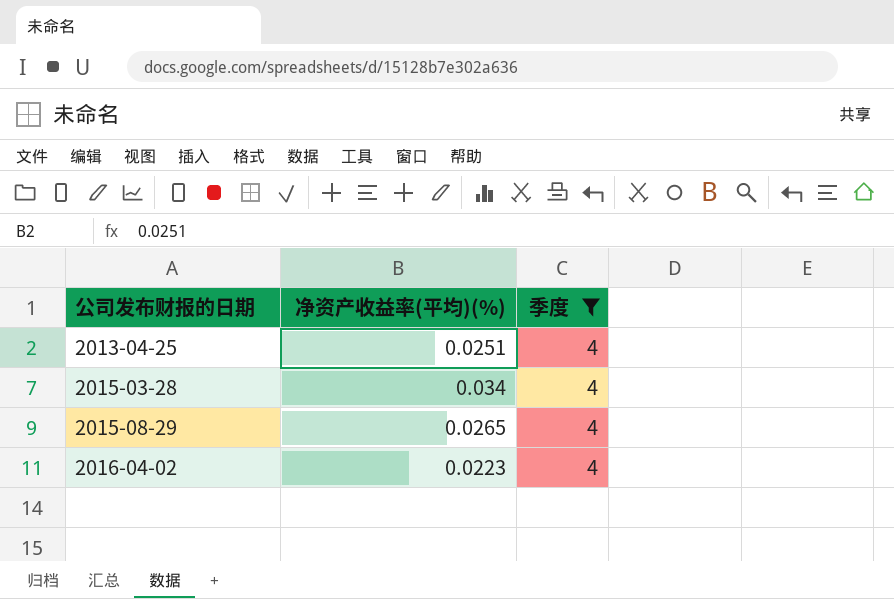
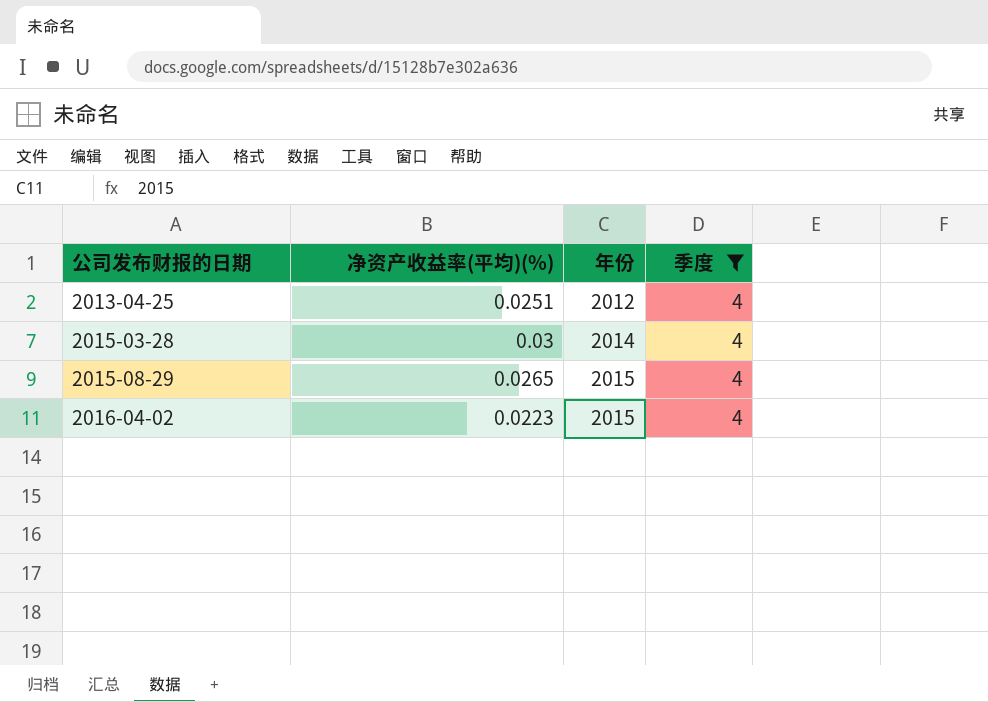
column 年份 | position: none -> 3
2015-03-28 | 净资产收益率(平均)(%): 0.034 -> 0.03

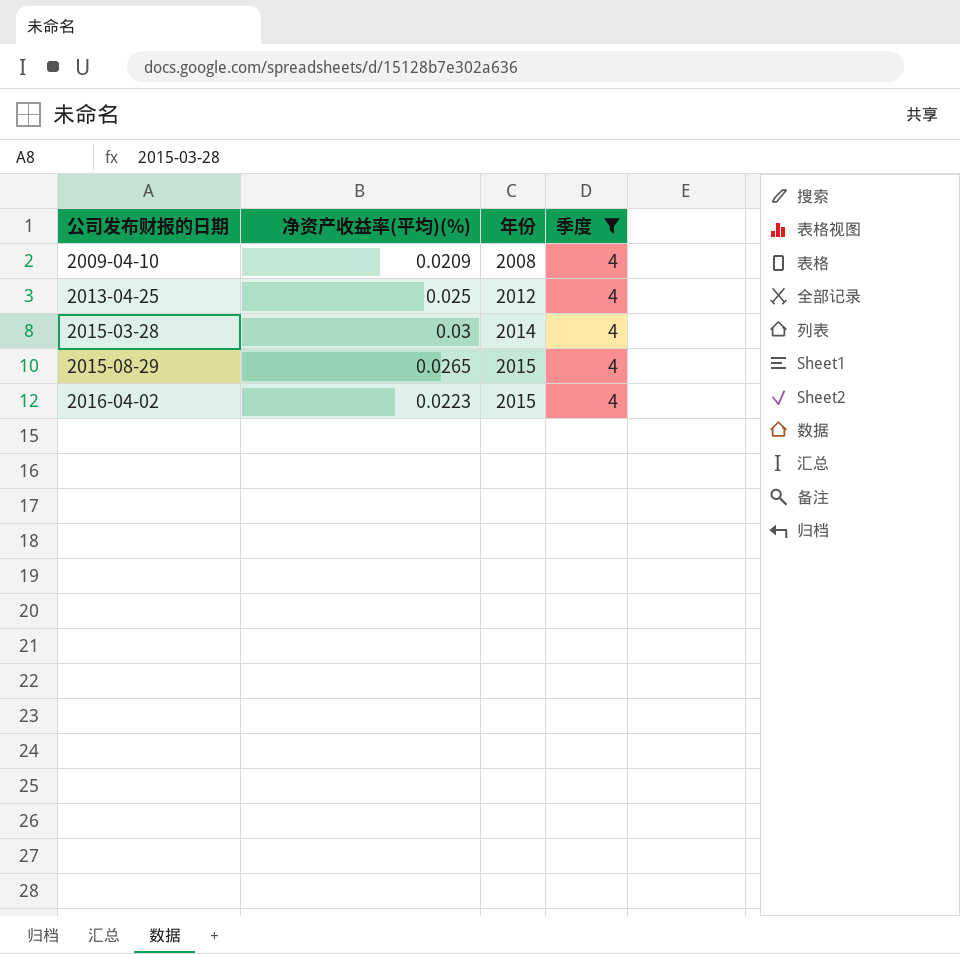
row 2009-04-10: none -> 0.0209 | 2008 | 4
2013-04-25 | 净资产收益率(平均)(%): 0.0251 -> 0.025

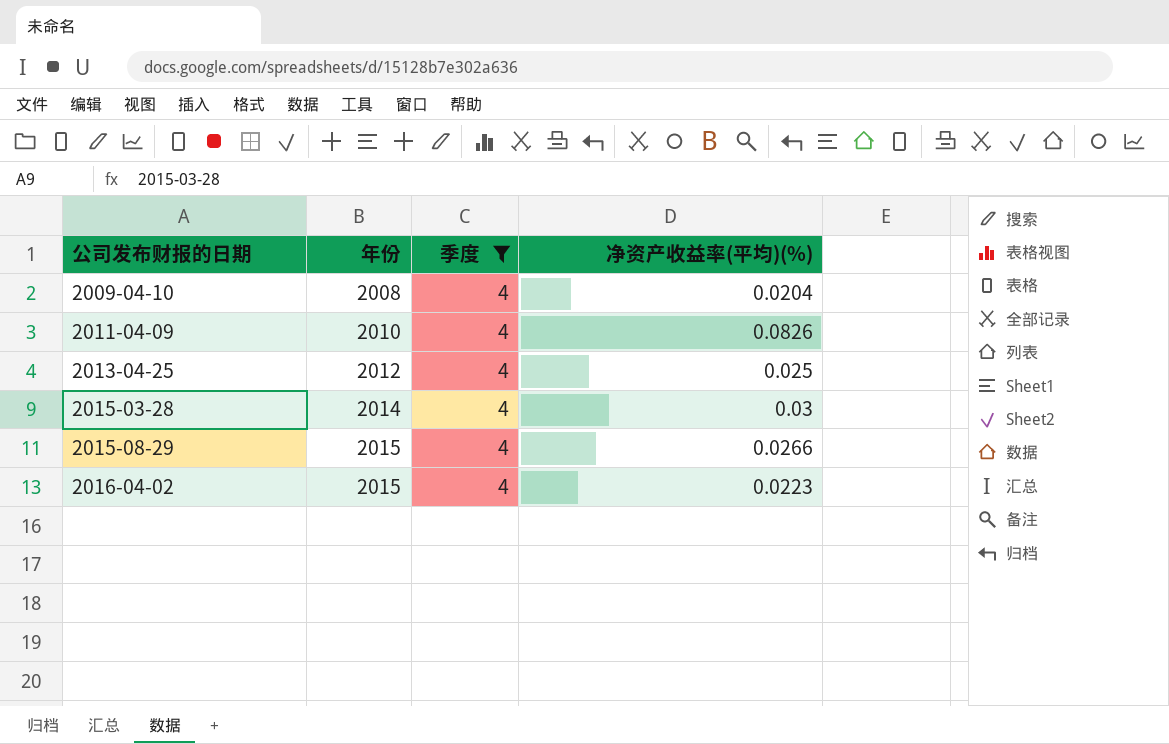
column 净资产收益率(平均)(%) | position: 2 -> 4
2009-04-10 | 净资产收益率(平均)(%): 0.0209 -> 0.0204
row 2011-04-09: none -> 2010 | 4 | 0.0826
2015-08-29 | 净资产收益率(平均)(%): 0.0265 -> 0.0266

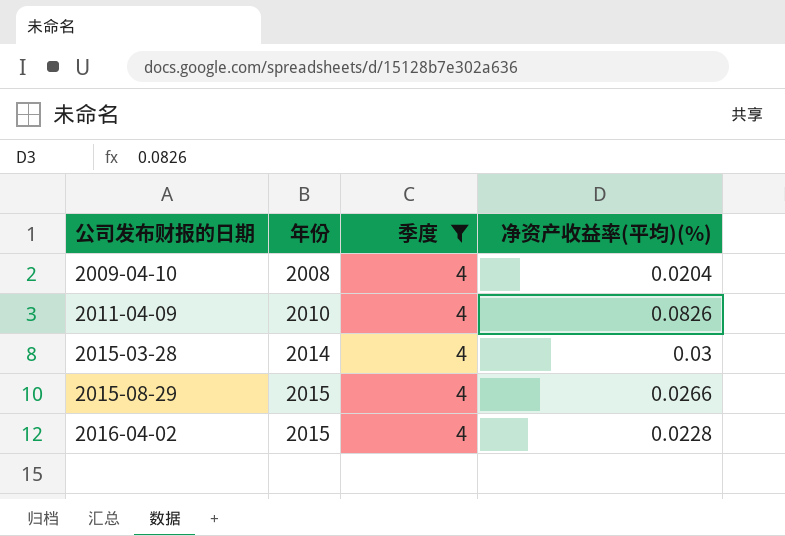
row 2013-04-25: 2012 | 4 | 0.025 -> none
2016-04-02 | 净资产收益率(平均)(%): 0.0223 -> 0.0228

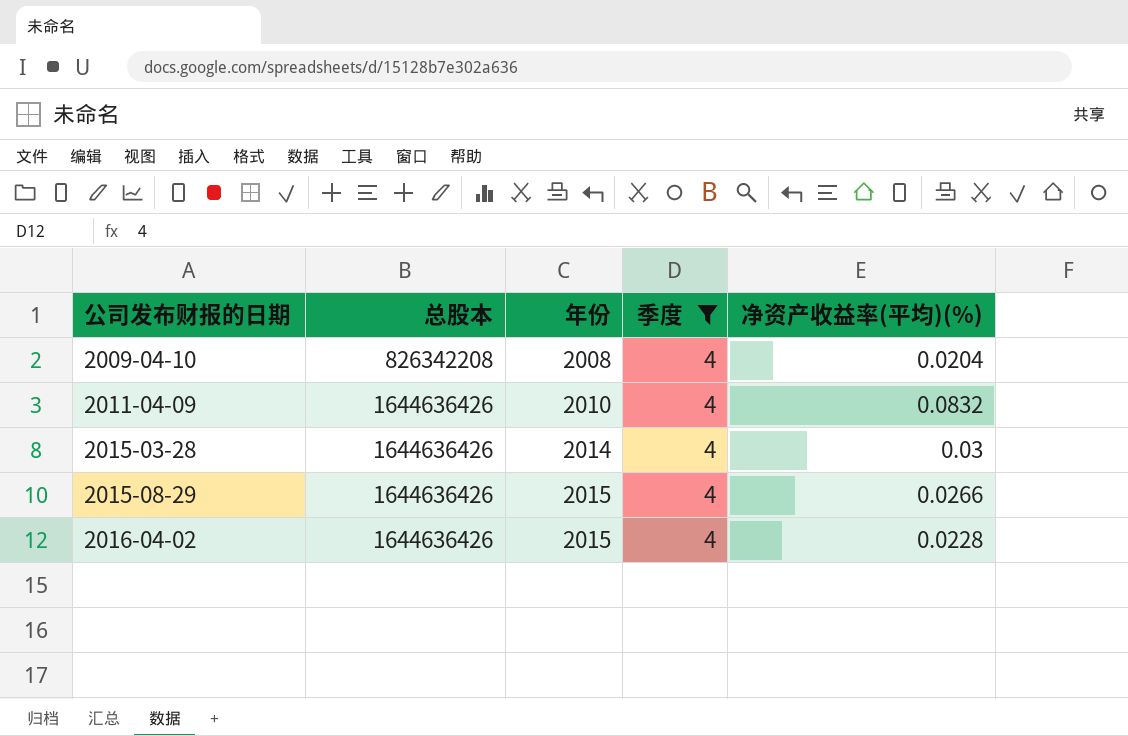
column 总股本 | position: none -> 2
2011-04-09 | 净资产收益率(平均)(%): 0.0826 -> 0.0832

